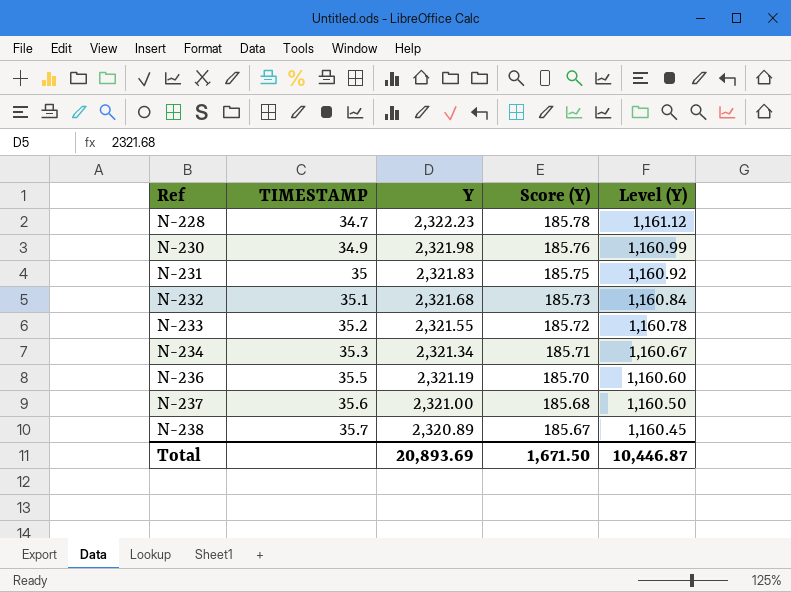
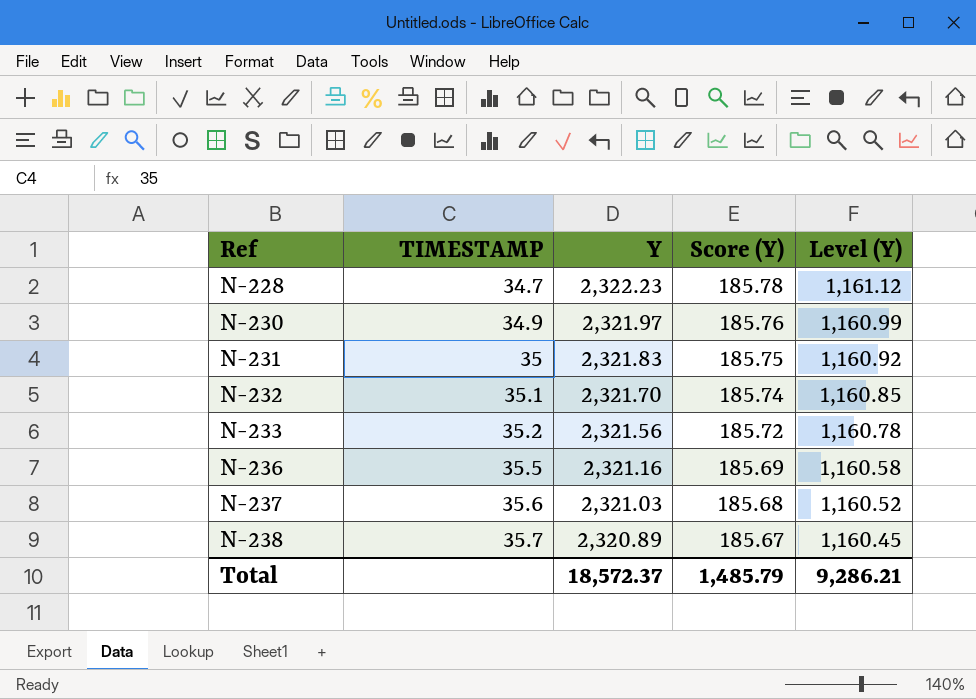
row N-234: 35.3 | 2,321.34 | 185.71 | 1,160.67 -> none
N-230 | Y: 2,321.98 -> 2,321.97
N-232 | Y: 2,321.68 -> 2,321.70
N-232 | Score (Y): 185.73 -> 185.74
N-232 | Level (Y): 1,160.84 -> 1,160.85
N-233 | Y: 2,321.55 -> 2,321.56
N-236 | Y: 2,321.19 -> 2,321.16
N-236 | Score (Y): 185.70 -> 185.69
N-236 | Level (Y): 1,160.60 -> 1,160.58
N-237 | Y: 2,321.00 -> 2,321.03
N-237 | Level (Y): 1,160.50 -> 1,160.52
Total | Y: 20,893.69 -> 18,572.37
Total | Score (Y): 1,671.50 -> 1,485.79
Total | Level (Y): 10,446.87 -> 9,286.21

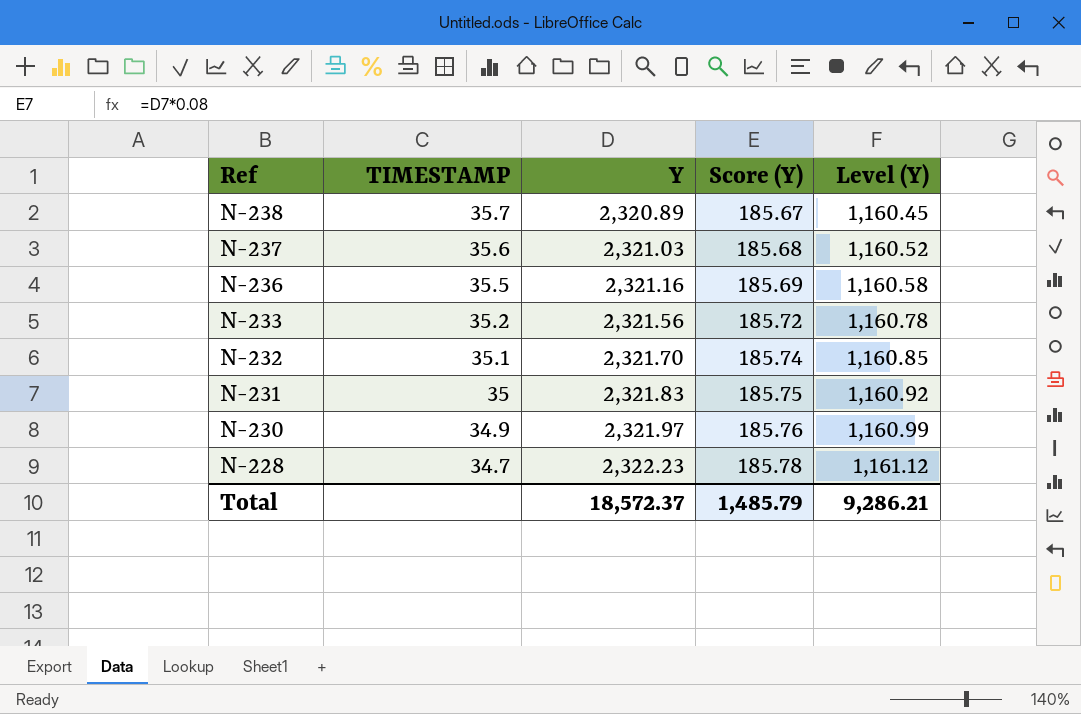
row order: Ref ascending -> Ref descending

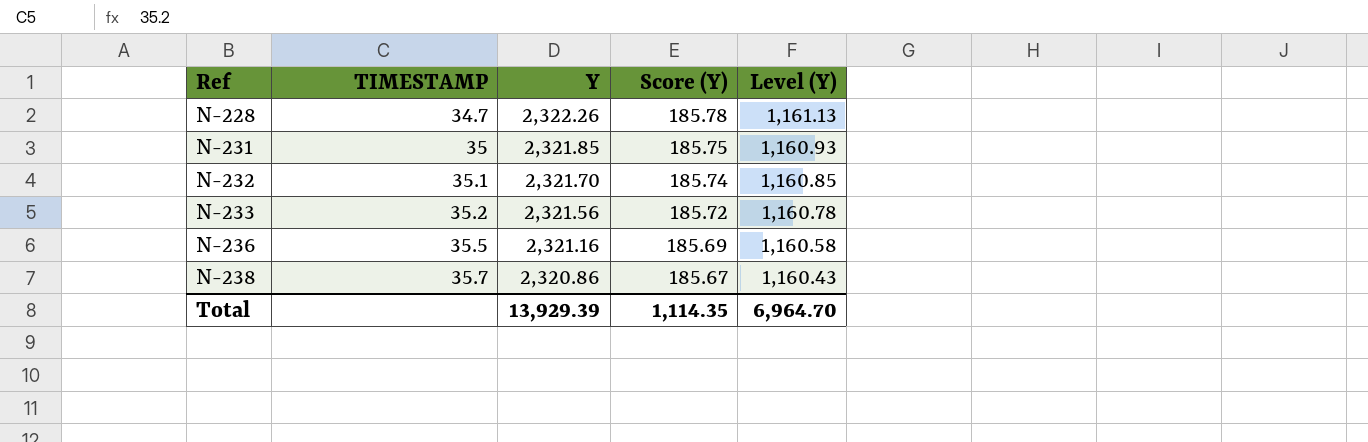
row order: Ref descending -> Ref ascending
row N-237: 35.6 | 2,321.03 | 185.68 | 1,160.52 -> none
row N-230: 34.9 | 2,321.97 | 185.76 | 1,160.99 -> none
N-228 | Y: 2,322.23 -> 2,322.26
N-228 | Level (Y): 1,161.12 -> 1,161.13
N-231 | Y: 2,321.83 -> 2,321.85
N-231 | Level (Y): 1,160.92 -> 1,160.93
N-238 | Y: 2,320.89 -> 2,320.86
N-238 | Level (Y): 1,160.45 -> 1,160.43
Total | Y: 18,572.37 -> 13,929.39
Total | Score (Y): 1,485.79 -> 1,114.35
Total | Level (Y): 9,286.21 -> 6,964.70

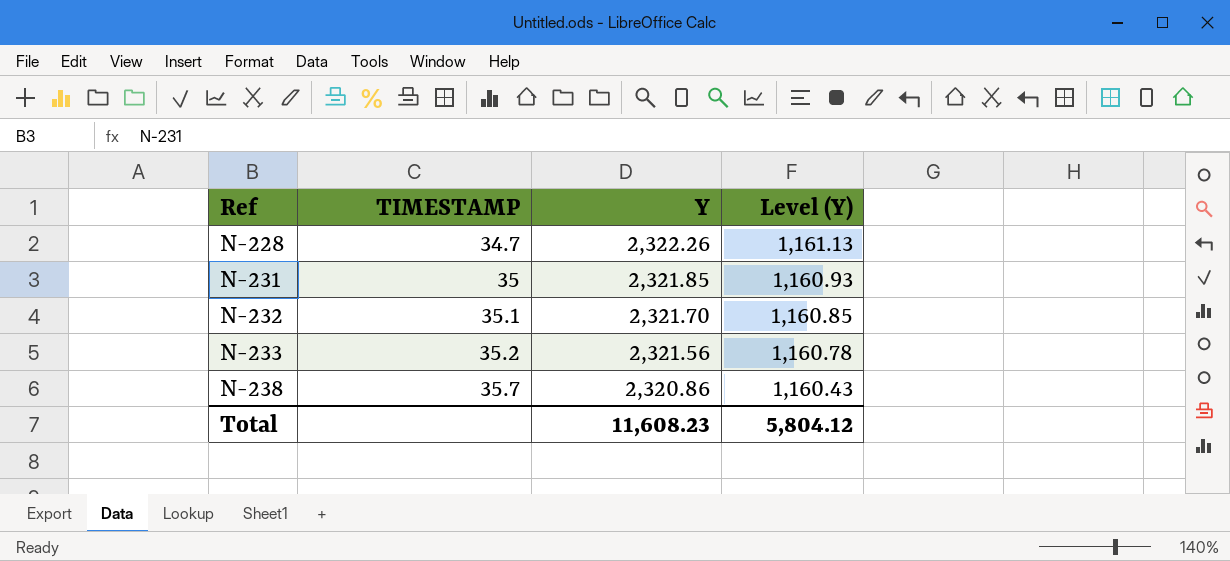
column Score (Y) | formula: [Y] * 0.08 -> none
row N-236: 35.5 | 2,321.16 | 185.69 | 1,160.58 -> none
Total | Y: 13,929.39 -> 11,608.23
Total | Level (Y): 6,964.70 -> 5,804.12

